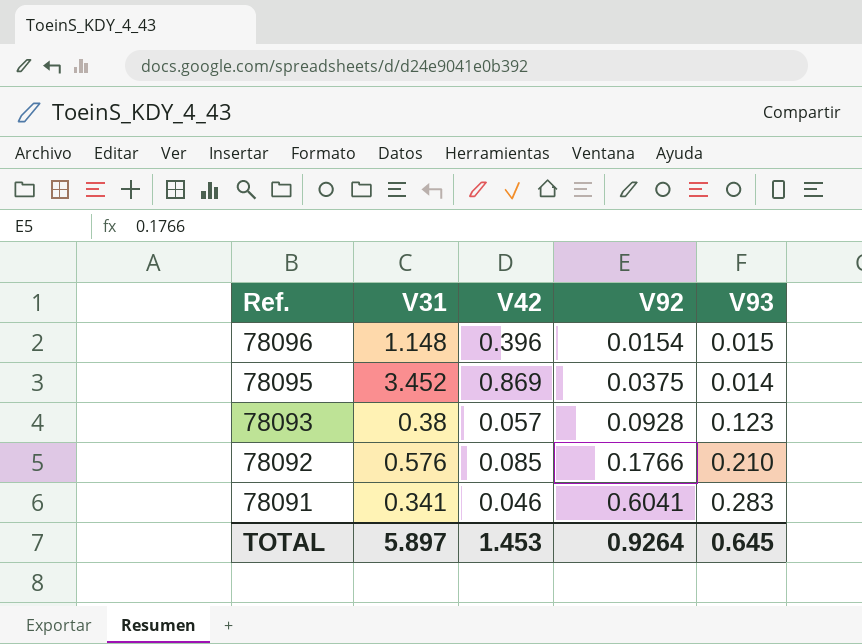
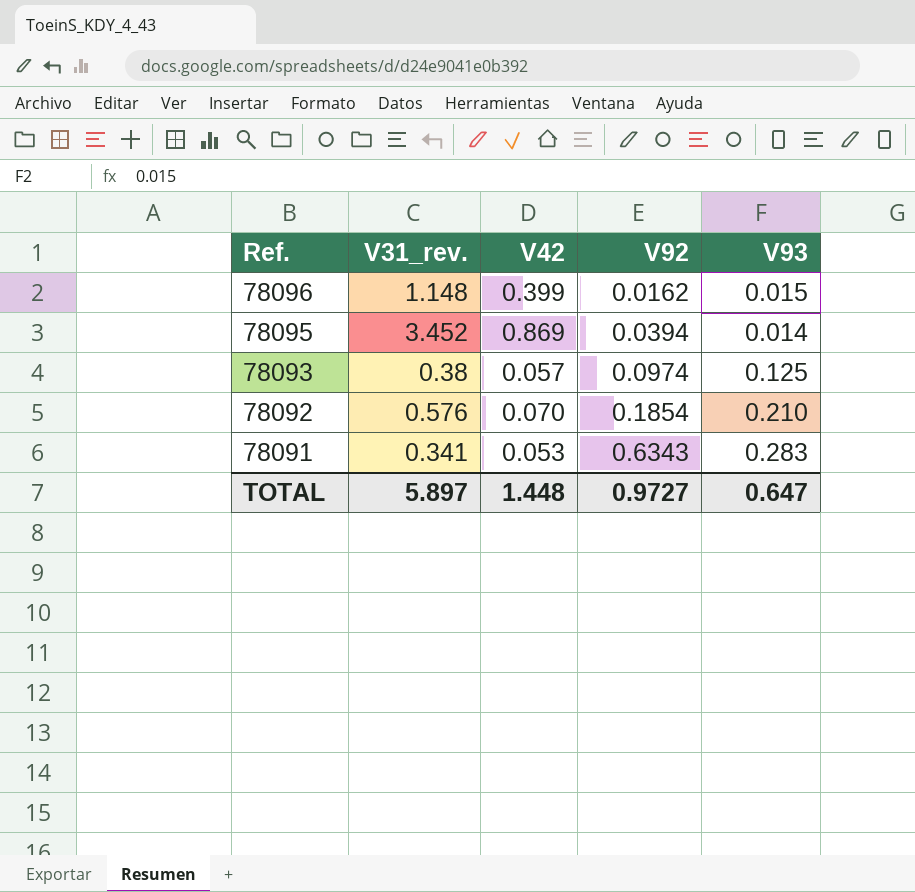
column name: V31 -> V31_rev.
78096 | V42: 0.396 -> 0.399
78096 | V92: 0.0154 -> 0.0162
78095 | V92: 0.0375 -> 0.0394
78093 | V92: 0.0928 -> 0.0974
78093 | V93: 0.123 -> 0.125
78092 | V42: 0.085 -> 0.070
78092 | V92: 0.1766 -> 0.1854
78091 | V42: 0.046 -> 0.053
78091 | V92: 0.6041 -> 0.6343
TOTAL | V42: 1.453 -> 1.448
TOTAL | V92: 0.9264 -> 0.9727
TOTAL | V93: 0.645 -> 0.647

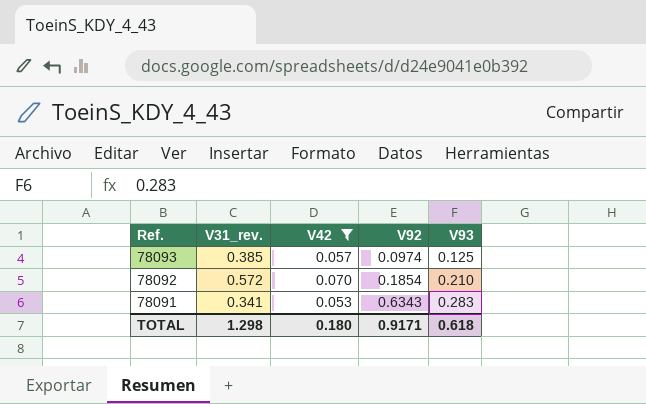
filter: none -> V42 <= 0.070
78093 | V31_rev.: 0.38 -> 0.385
78092 | V31_rev.: 0.576 -> 0.572
TOTAL | V31_rev.: 5.897 -> 1.298
TOTAL | V42: 1.448 -> 0.180
TOTAL | V92: 0.9727 -> 0.9171
TOTAL | V93: 0.647 -> 0.618

